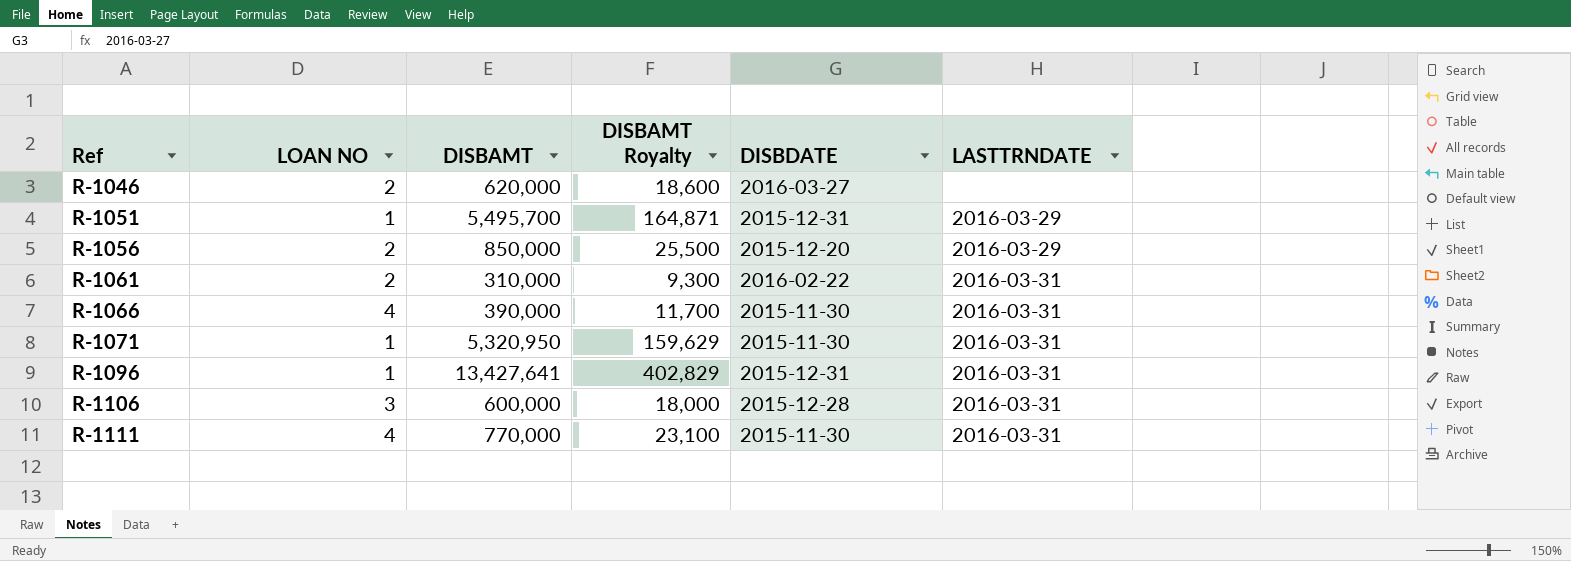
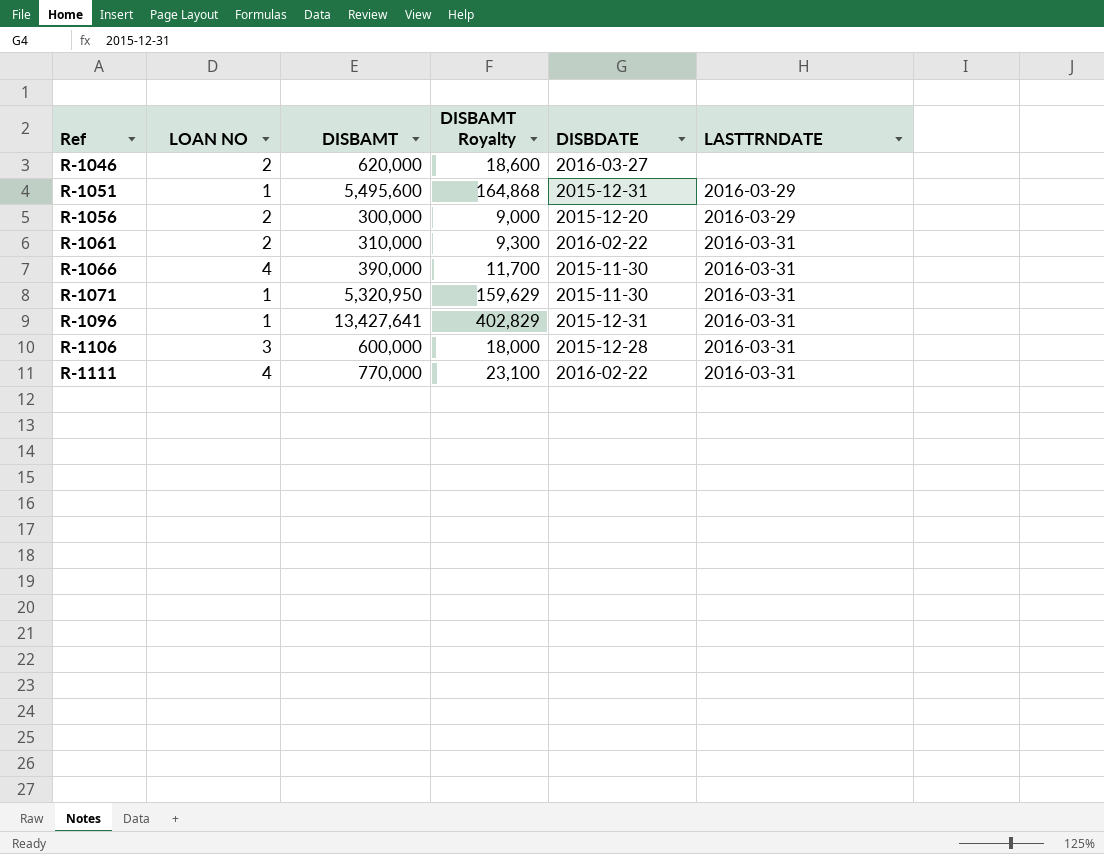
R-1051 | DISBAMT: 5,495,700 -> 5,495,600
R-1051 | DISBAMT Royalty: 164,871 -> 164,868
R-1056 | DISBAMT: 850,000 -> 300,000
R-1056 | DISBAMT Royalty: 25,500 -> 9,000
R-1111 | DISBDATE: 2015-11-30 -> 2016-02-22

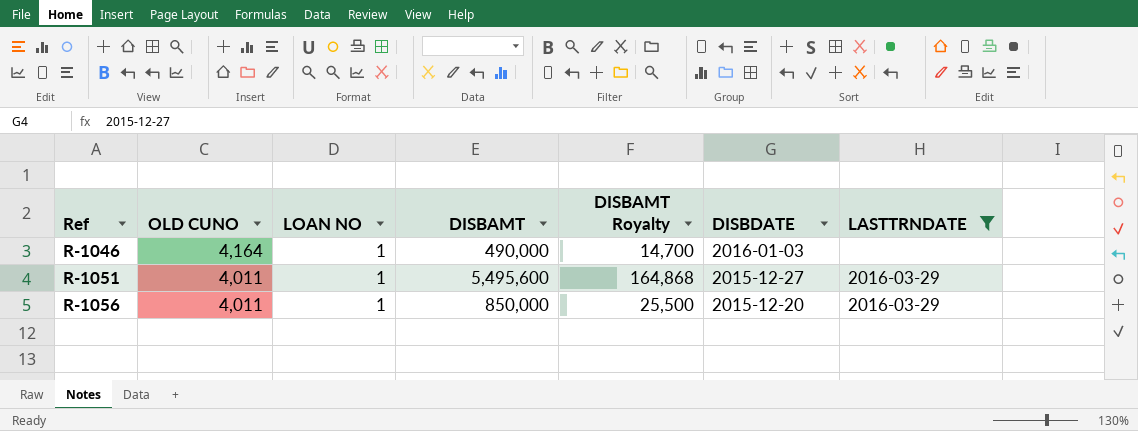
filter: none -> LASTTRNDATE != 2016-03-31
column OLD CUNO | position: none -> 2
R-1046 | LOAN NO: 2 -> 1
R-1046 | DISBAMT: 620,000 -> 490,000
R-1046 | DISBAMT Royalty: 18,600 -> 14,700
R-1046 | DISBDATE: 2016-03-27 -> 2016-01-03
R-1051 | DISBDATE: 2015-12-31 -> 2015-12-27
R-1056 | LOAN NO: 2 -> 1
R-1056 | DISBAMT: 300,000 -> 850,000
R-1056 | DISBAMT Royalty: 9,000 -> 25,500

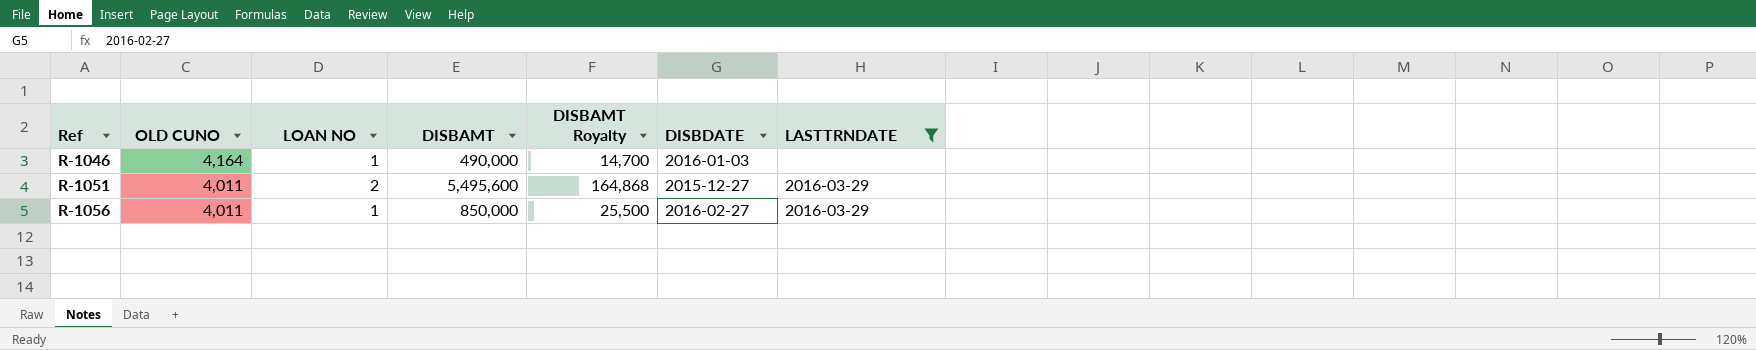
R-1051 | LOAN NO: 1 -> 2
R-1056 | DISBDATE: 2015-12-20 -> 2016-02-27

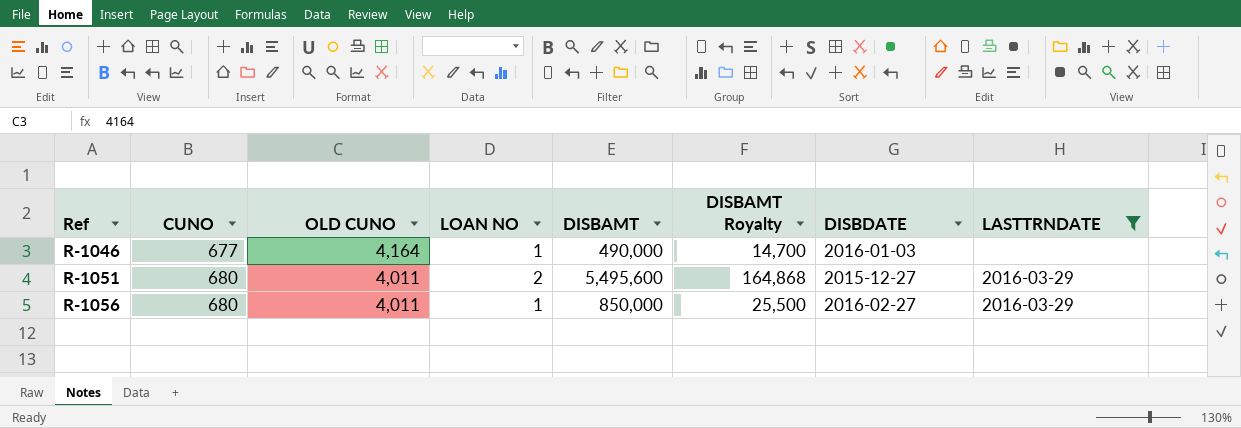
column CUNO | position: none -> 2

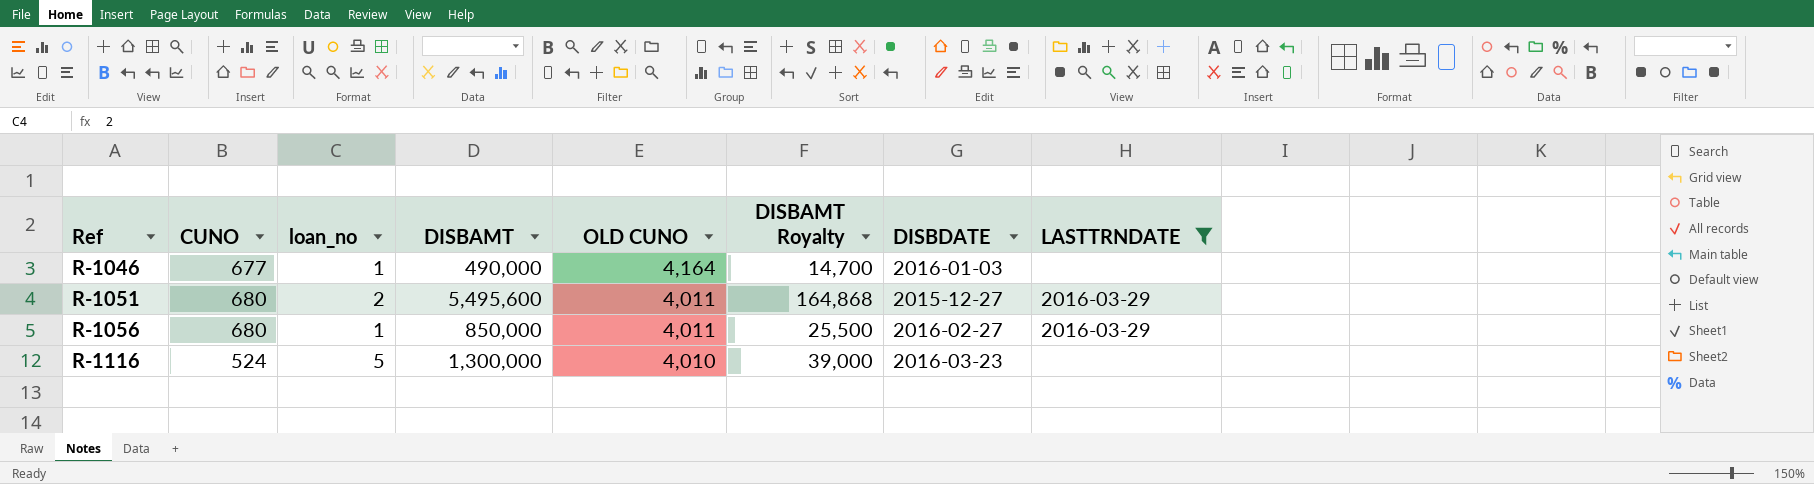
column name: LOAN NO -> loan_no
column OLD CUNO | position: 3 -> 5
row R-1116: none -> 524 | 5 | 1,300,000 | 4,010 | 39,000 | 2016-03-23 | none

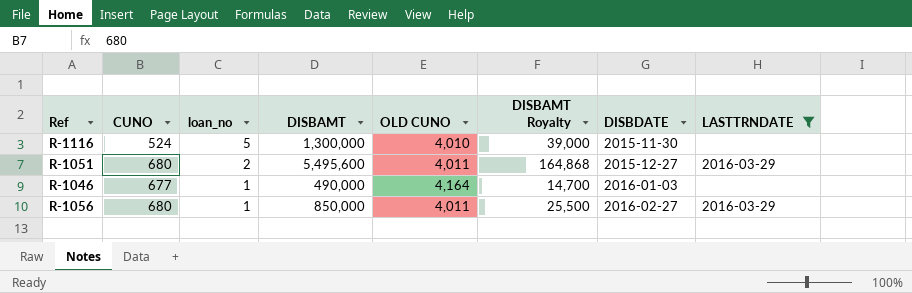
row order: Ref ascending -> loan_no descending
R-1116 | DISBDATE: 2016-03-23 -> 2015-11-30

